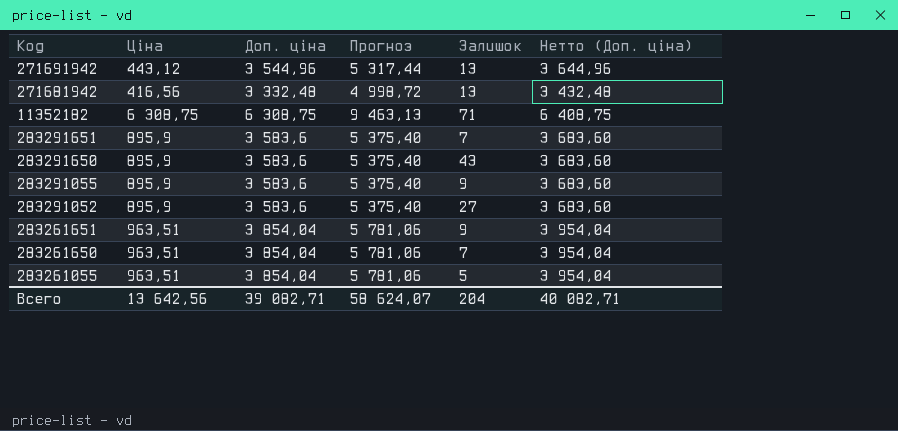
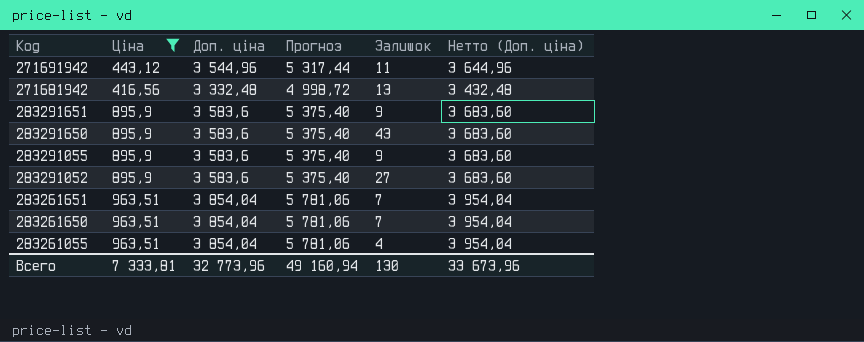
filter: none -> Ціна != 6 308,75
271691942 | Залишок: 13 -> 11
283291651 | Залишок: 7 -> 9
283261651 | Залишок: 9 -> 7
283261055 | Залишок: 5 -> 4
Всего | Ціна: 13 642,56 -> 7 333,81
Всего | Доп. ціна: 39 082,71 -> 32 773,96
Всего | Прогноз: 58 624,07 -> 49 160,94
Всего | Залишок: 204 -> 130
Всего | Нетто (Доп. ціна): 40 082,71 -> 33 673,96

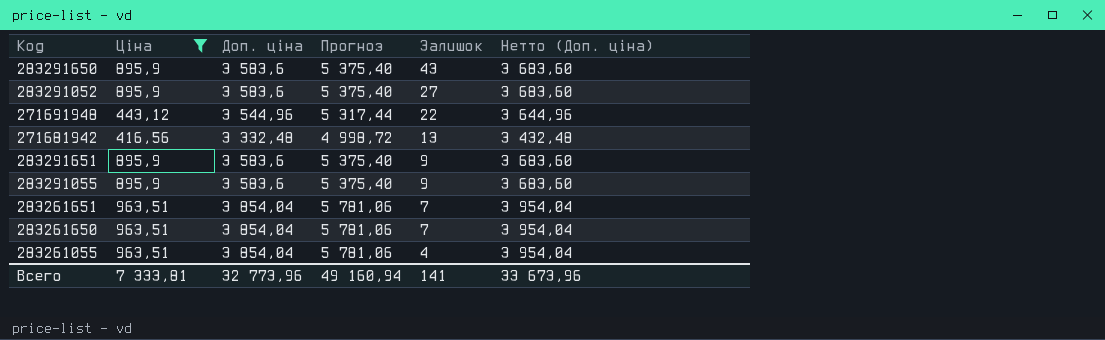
row order: none -> Залишок descending
row 271691942: 443,12 | 3 544,96 | 5 317,44 | 11 | 3 644,96 -> none
row 271691948: none -> 443,12 | 3 544,96 | 5 317,44 | 22 | 3 644,96
Всего | Залишок: 130 -> 141

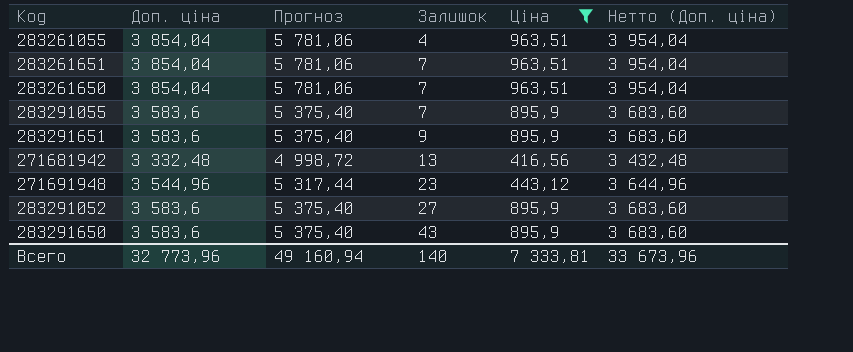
row order: Залишок descending -> Залишок ascending
column Ціна | position: 2 -> 5
283291055 | Залишок: 9 -> 7
271691948 | Залишок: 22 -> 23
Всего | Залишок: 141 -> 140

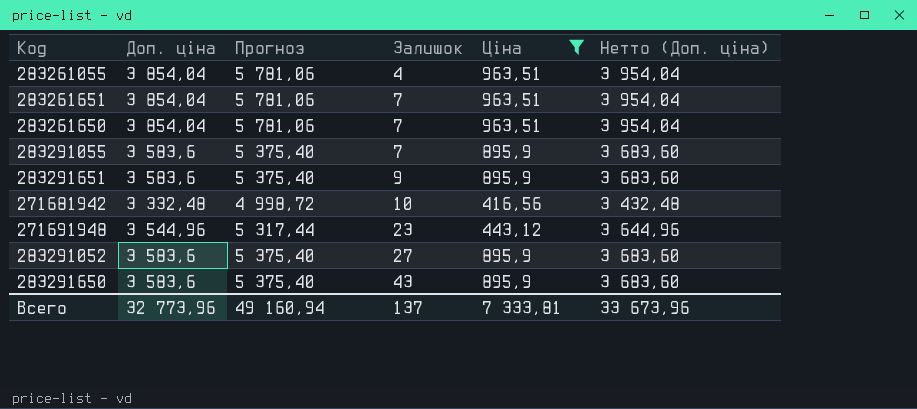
271681942 | Залишок: 13 -> 10
Всего | Залишок: 140 -> 137

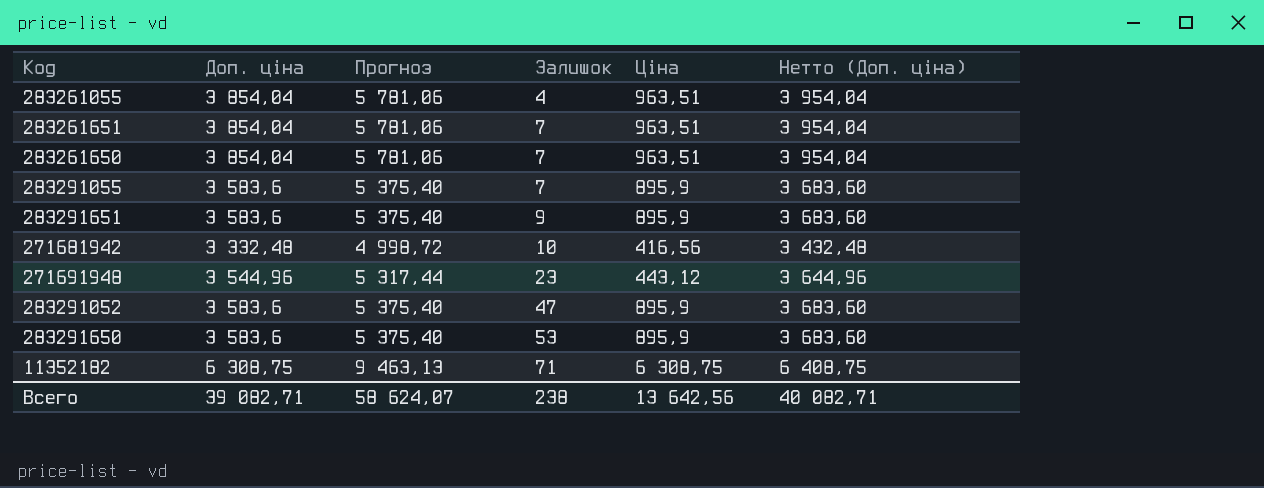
filter: Ціна != 6 308,75 -> none
283291052 | Залишок: 27 -> 47
283291650 | Залишок: 43 -> 53
Всего | Доп. ціна: 32 773,96 -> 39 082,71
Всего | Прогноз: 49 160,94 -> 58 624,07
Всего | Залишок: 137 -> 238
Всего | Ціна: 7 333,81 -> 13 642,56
Всего | Нетто (Доп. ціна): 33 673,96 -> 40 082,71

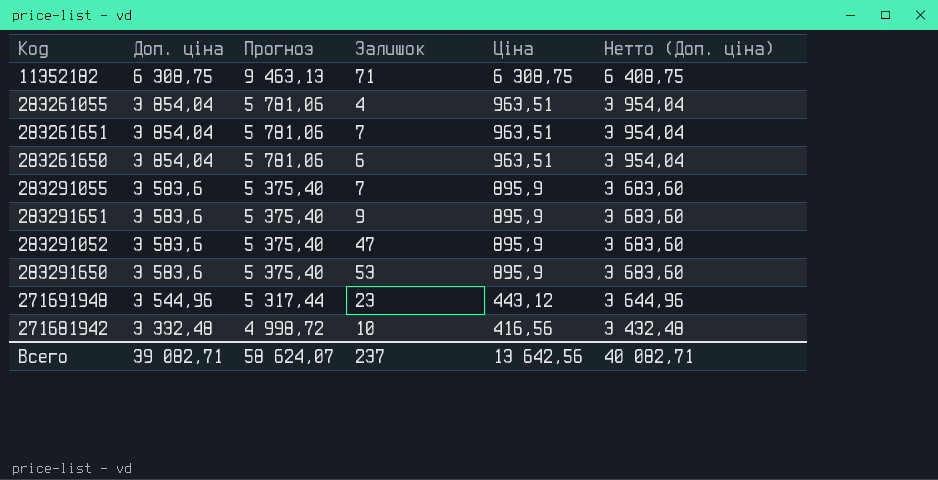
row order: Залишок ascending -> Доп. ціна descending
283261650 | Залишок: 7 -> 6
Всего | Залишок: 238 -> 237

